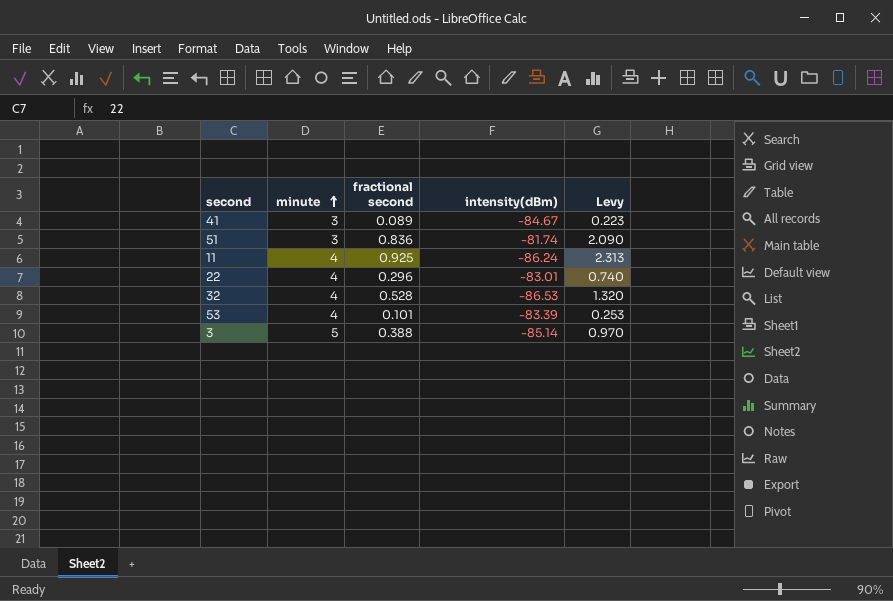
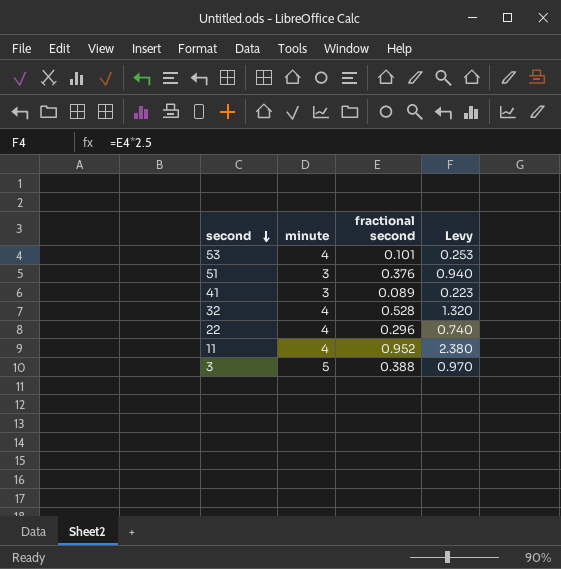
row order: minute ascending -> second descending
column intensity(dBm) | position: 4 -> none
51 | fractional second: 0.836 -> 0.376
51 | Levy: 2.090 -> 0.940
11 | fractional second: 0.925 -> 0.952
11 | Levy: 2.313 -> 2.380

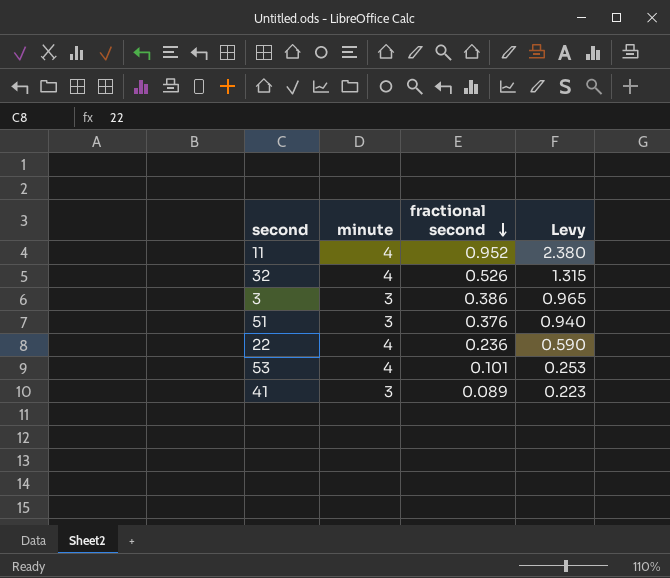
row order: second descending -> fractional second descending
32 | fractional second: 0.528 -> 0.526
32 | Levy: 1.320 -> 1.315
3 | minute: 5 -> 3
3 | fractional second: 0.388 -> 0.386
3 | Levy: 0.970 -> 0.965
22 | fractional second: 0.296 -> 0.236
22 | Levy: 0.740 -> 0.590

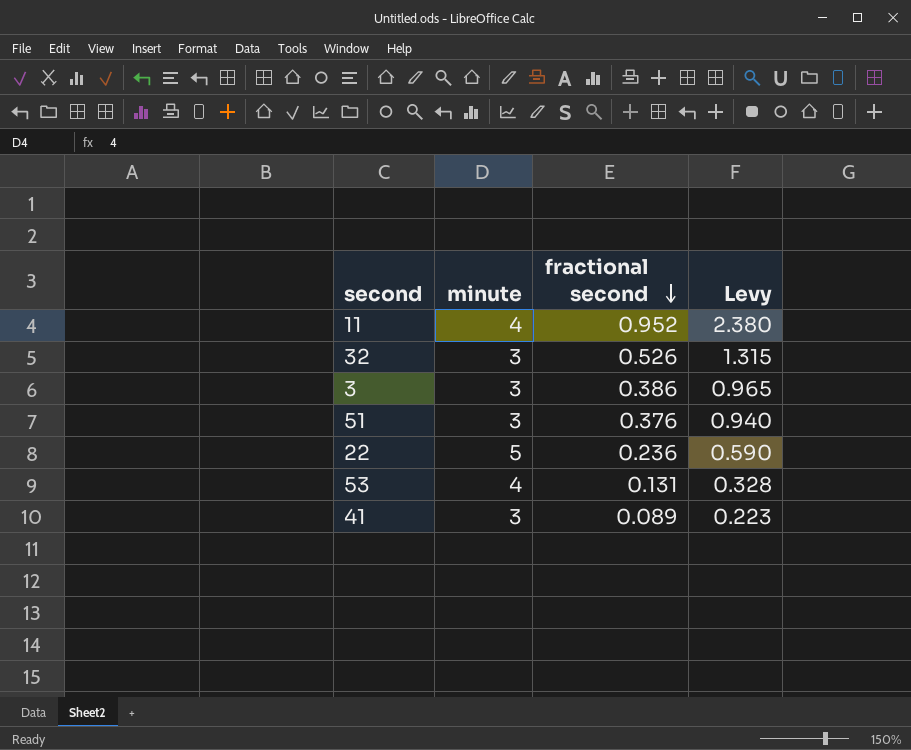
32 | minute: 4 -> 3
22 | minute: 4 -> 5
53 | fractional second: 0.101 -> 0.131
53 | Levy: 0.253 -> 0.328

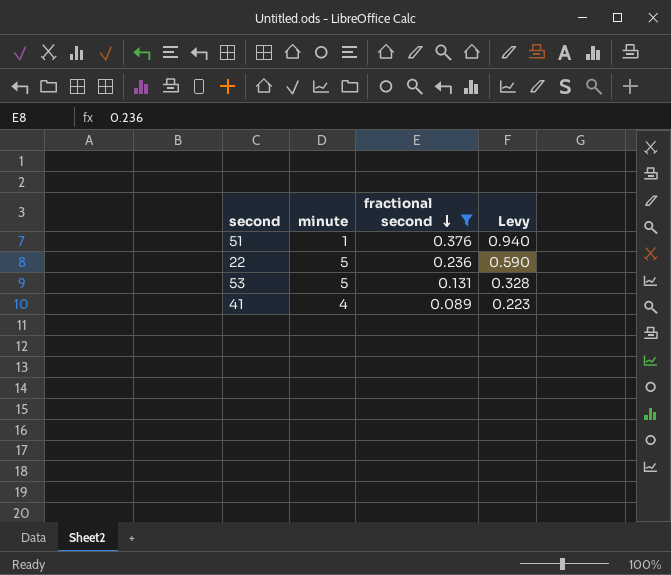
filter: none -> fractional second <= 0.376
51 | minute: 3 -> 1
53 | minute: 4 -> 5
41 | minute: 3 -> 4

